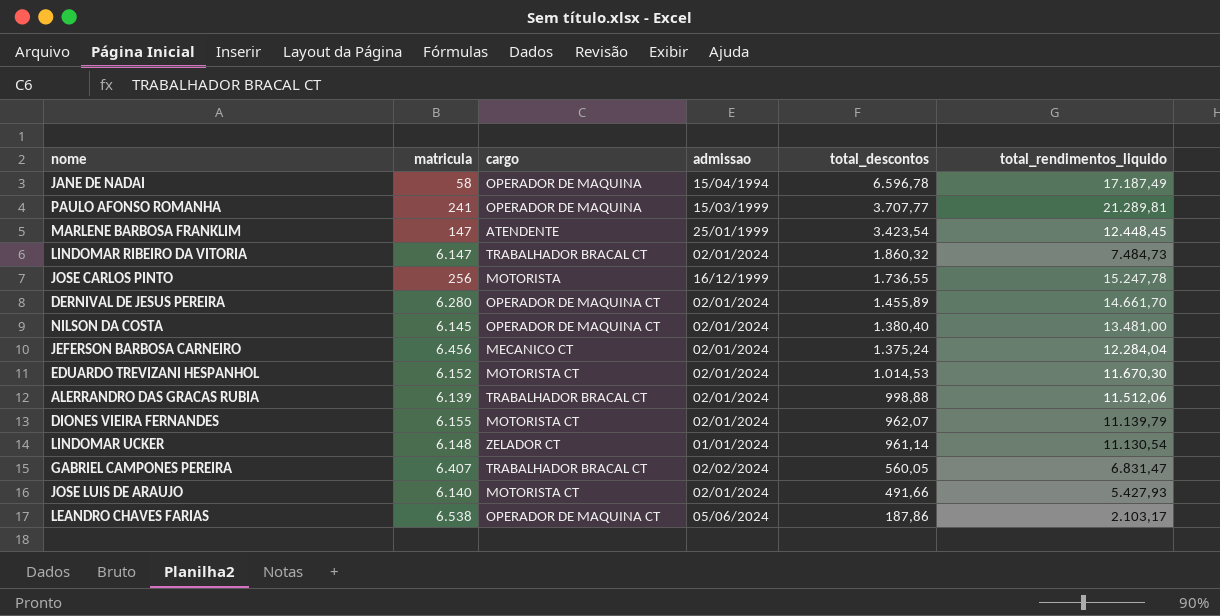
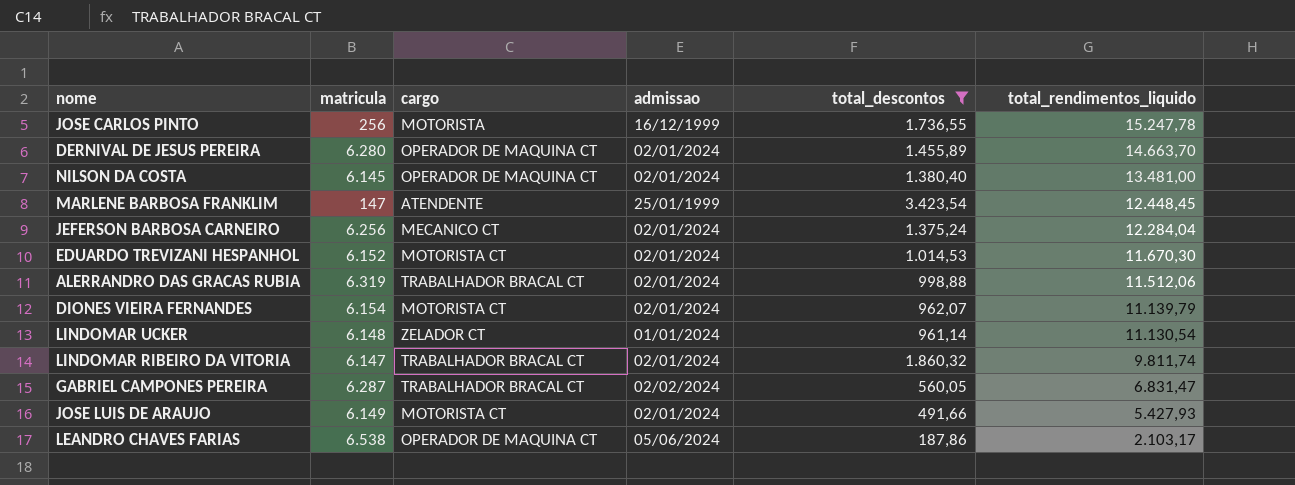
filter: none -> total_descontos <= 3.423,54
row order: total_descontos descending -> total_rendimentos_liquido descending
DERNIVAL DE JESUS PEREIRA | total_rendimentos_liquido: 14.661,70 -> 14.663,70
JEFERSON BARBOSA CARNEIRO | matricula: 6.456 -> 6.256
ALERRANDRO DAS GRACAS RUBIA | matricula: 6.139 -> 6.319
DIONES VIEIRA FERNANDES | matricula: 6.155 -> 6.154
LINDOMAR RIBEIRO DA VITORIA | total_rendimentos_liquido: 7.484,73 -> 9.811,74
GABRIEL CAMPONES PEREIRA | matricula: 6.407 -> 6.287
JOSE LUIS DE ARAUJO | matricula: 6.140 -> 6.149

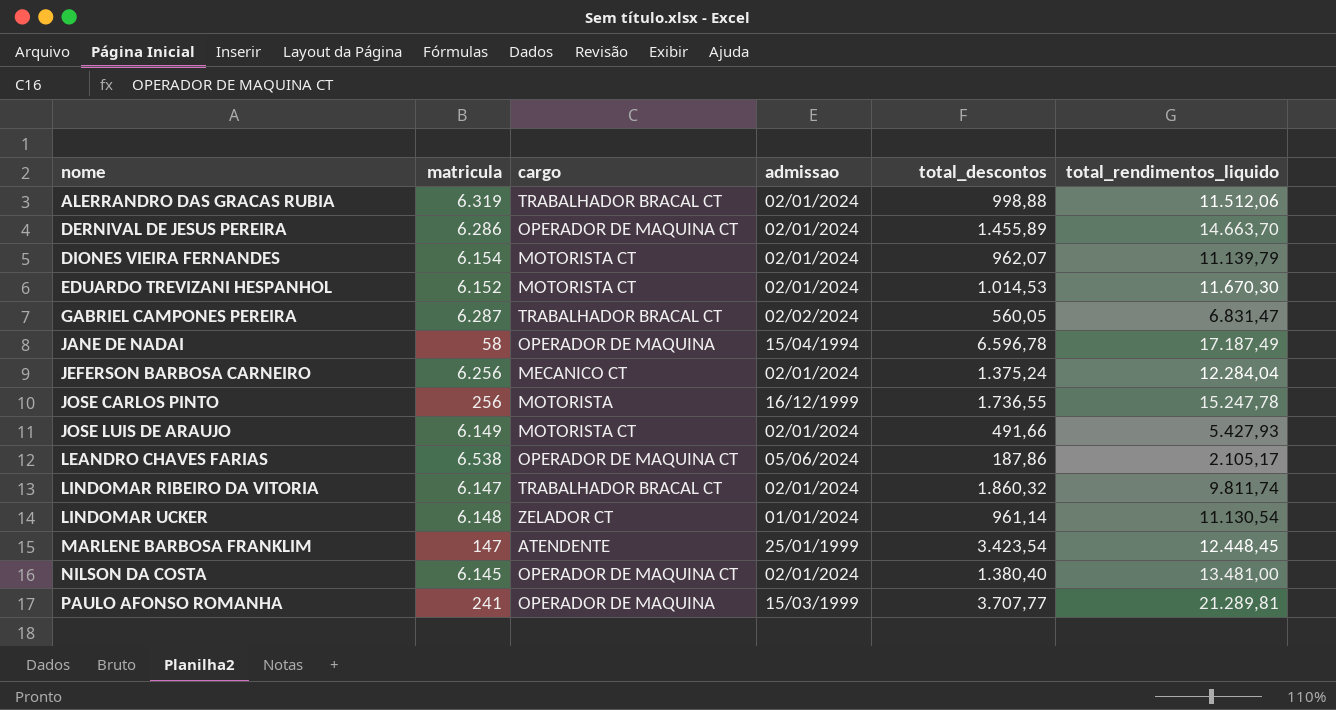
filter: total_descontos <= 3.423,54 -> none
row order: total_rendimentos_liquido descending -> nome ascending
DERNIVAL DE JESUS PEREIRA | matricula: 6.280 -> 6.286
LEANDRO CHAVES FARIAS | total_rendimentos_liquido: 2.103,17 -> 2.105,17

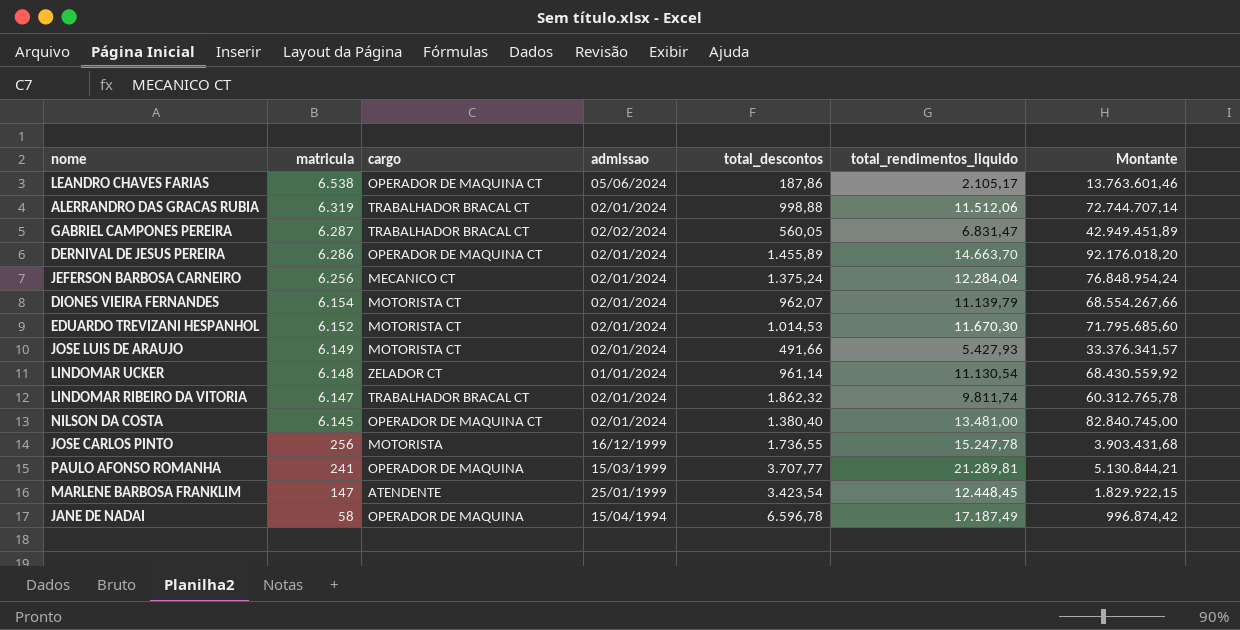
row order: nome ascending -> matricula descending
column Montante | formula: none -> [matricula] * [total_rendimentos_liquido]
LINDOMAR RIBEIRO DA VITORIA | total_descontos: 1.860,32 -> 1.862,32

